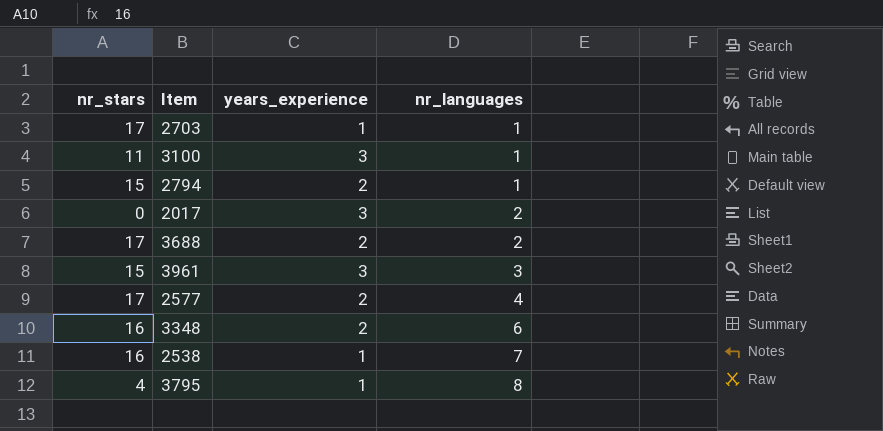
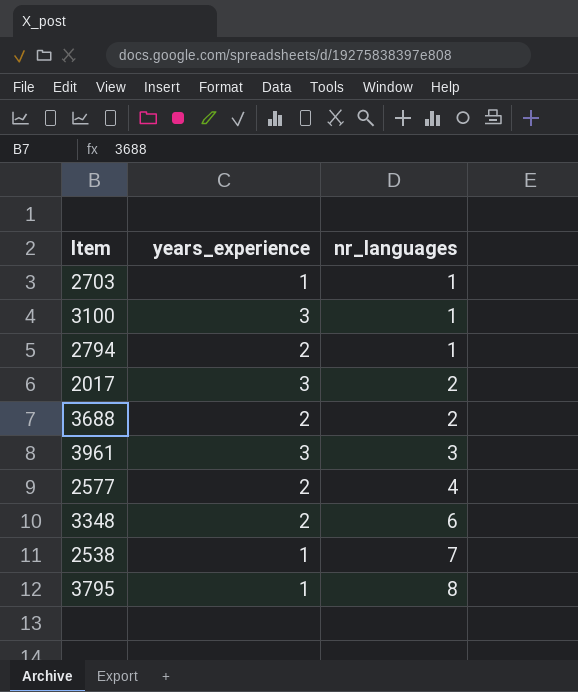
column nr_stars | position: 1 -> none

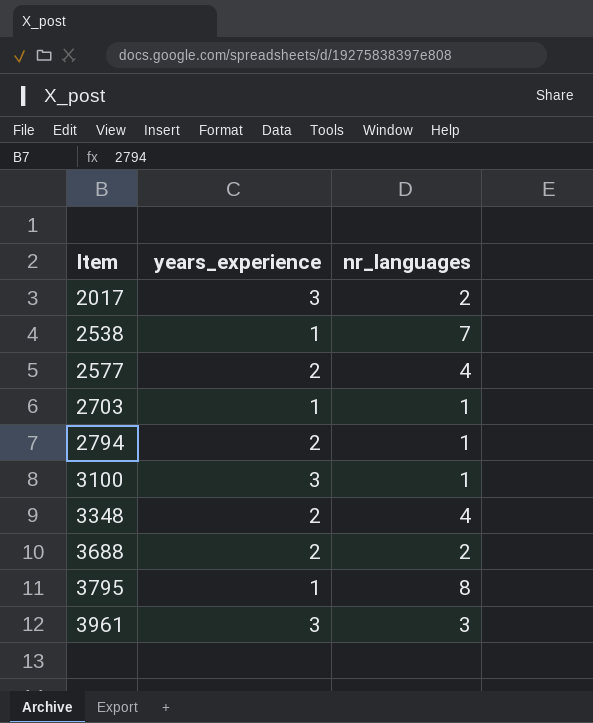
row order: nr_languages ascending -> Item ascending
3348 | nr_languages: 6 -> 4

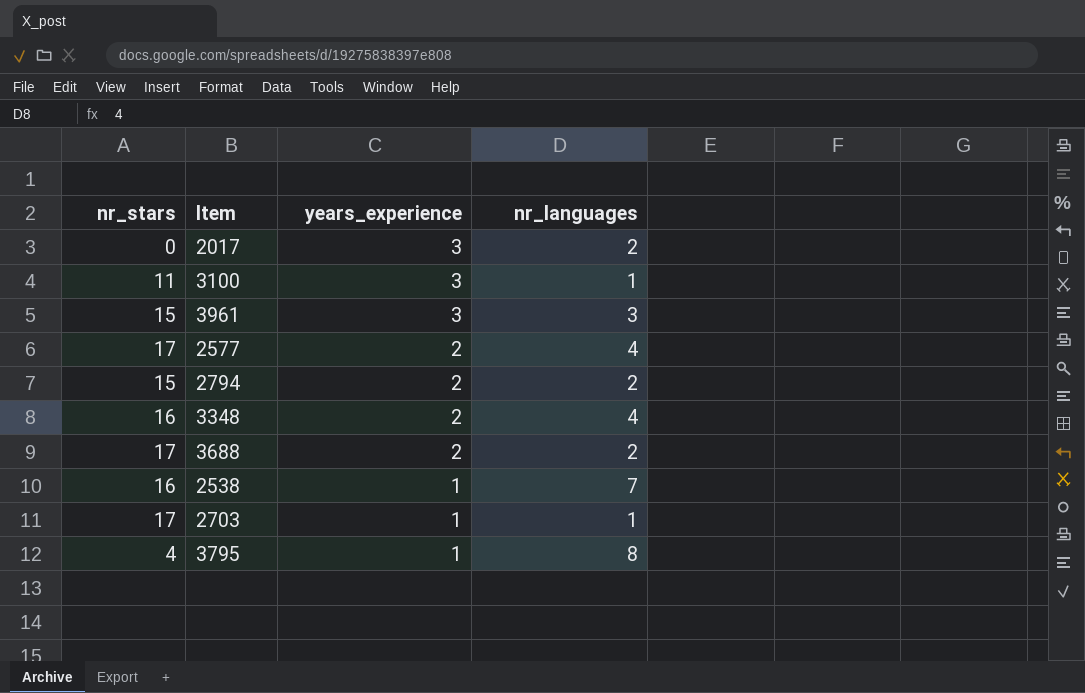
row order: Item ascending -> years_experience descending
column nr_stars | position: none -> 1
2794 | nr_languages: 1 -> 2

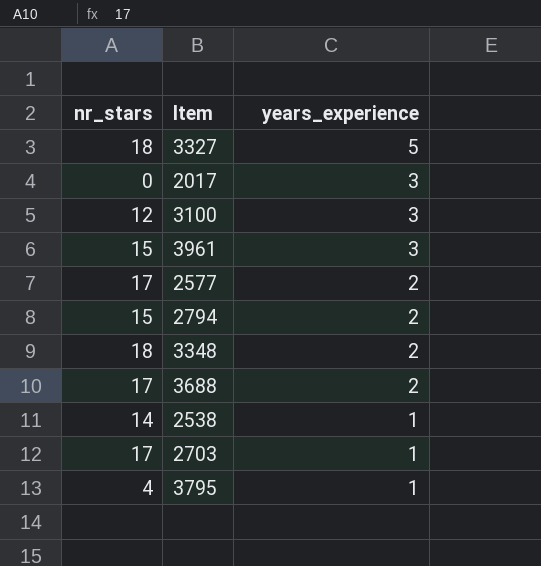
column nr_languages | position: 4 -> none
row 3327: none -> 18 | 5
3100 | nr_stars: 11 -> 12
3348 | nr_stars: 16 -> 18
2538 | nr_stars: 16 -> 14

